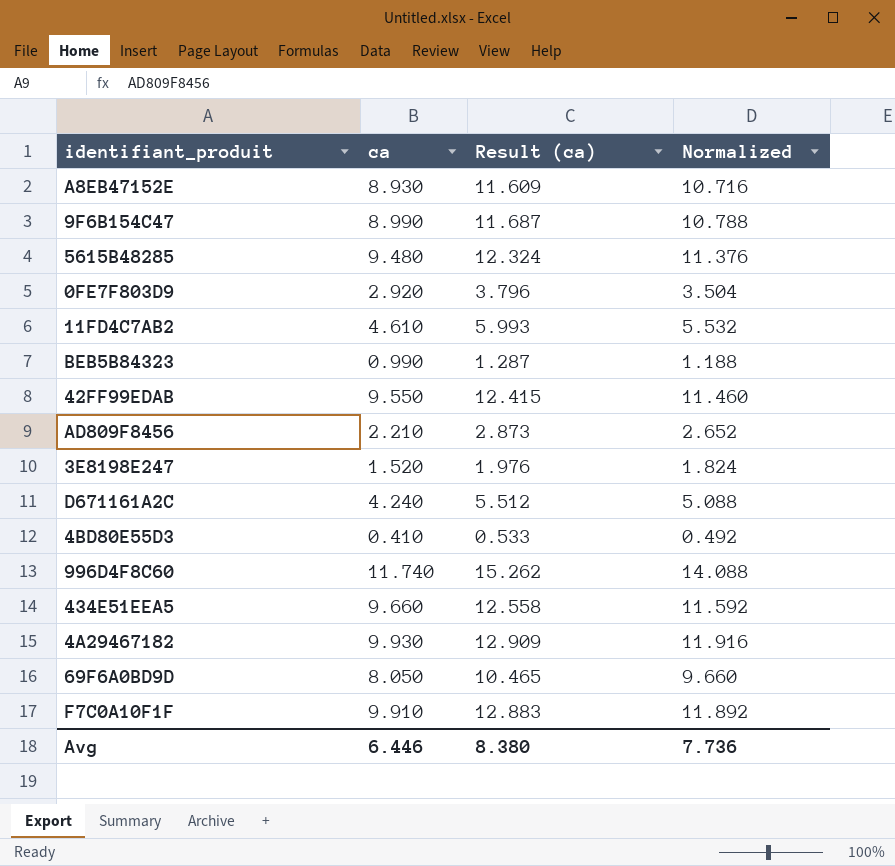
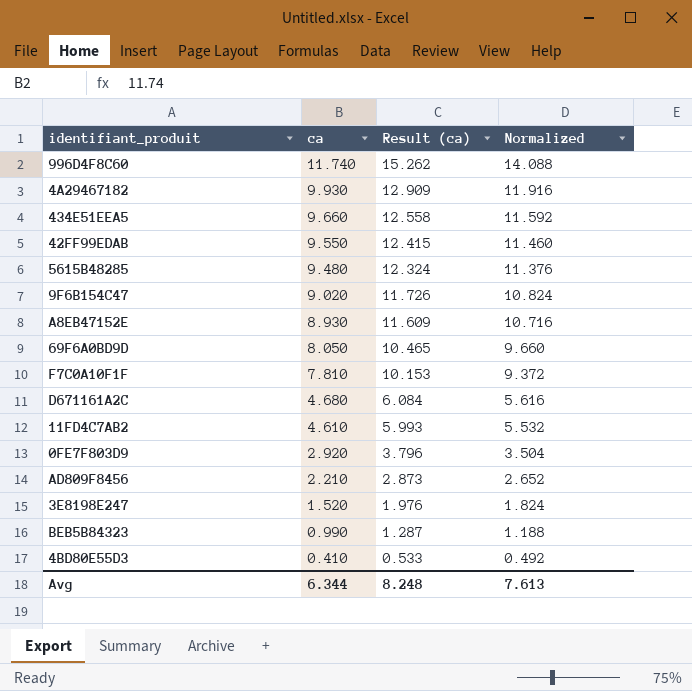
row order: none -> ca descending
9F6B154C47 | ca: 8.990 -> 9.020
9F6B154C47 | Result (ca): 11.687 -> 11.726
9F6B154C47 | Normalized: 10.788 -> 10.824
F7C0A10F1F | ca: 9.910 -> 7.810
F7C0A10F1F | Result (ca): 12.883 -> 10.153
F7C0A10F1F | Normalized: 11.892 -> 9.372
D671161A2C | ca: 4.240 -> 4.680
D671161A2C | Result (ca): 5.512 -> 6.084
D671161A2C | Normalized: 5.088 -> 5.616
Avg | ca: 6.446 -> 6.344
Avg | Result (ca): 8.380 -> 8.248
Avg | Normalized: 7.736 -> 7.613

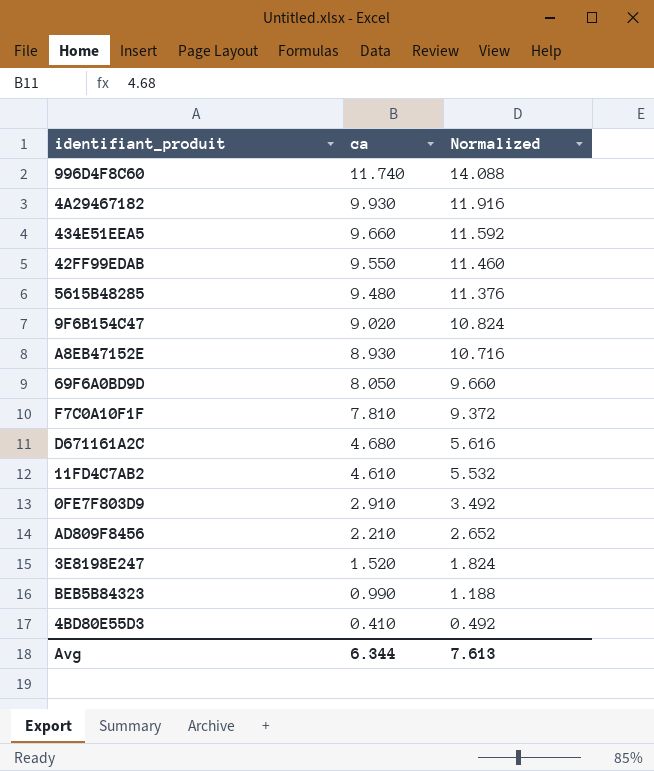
column Result (ca) | formula: [ca] * 1.3 -> none
0FE7F803D9 | ca: 2.920 -> 2.910
0FE7F803D9 | Normalized: 3.504 -> 3.492

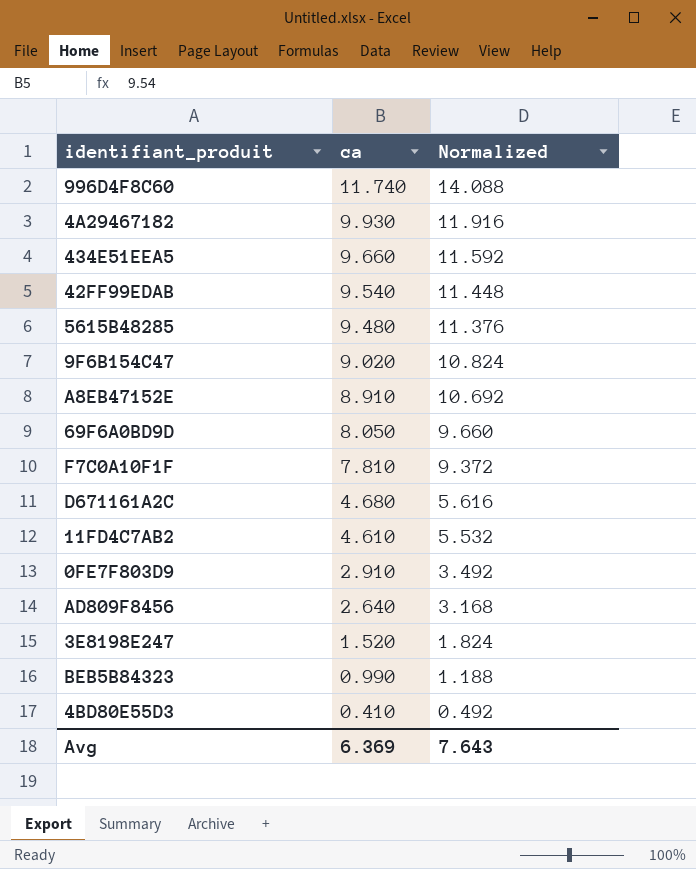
42FF99EDAB | ca: 9.550 -> 9.540
42FF99EDAB | Normalized: 11.460 -> 11.448
A8EB47152E | ca: 8.930 -> 8.910
A8EB47152E | Normalized: 10.716 -> 10.692
AD809F8456 | ca: 2.210 -> 2.640
AD809F8456 | Normalized: 2.652 -> 3.168
Avg | ca: 6.344 -> 6.369
Avg | Normalized: 7.613 -> 7.643

